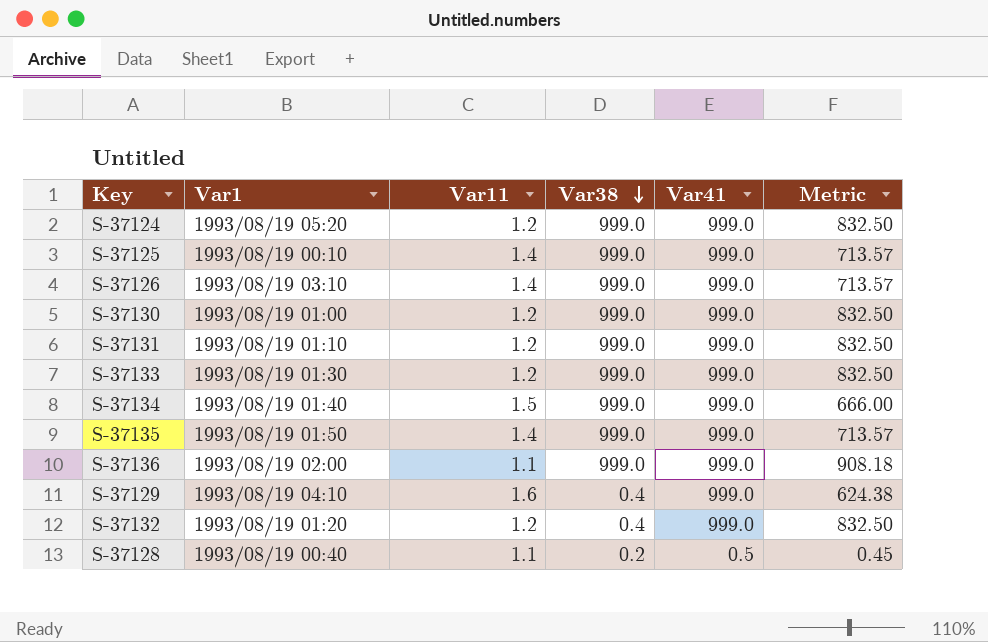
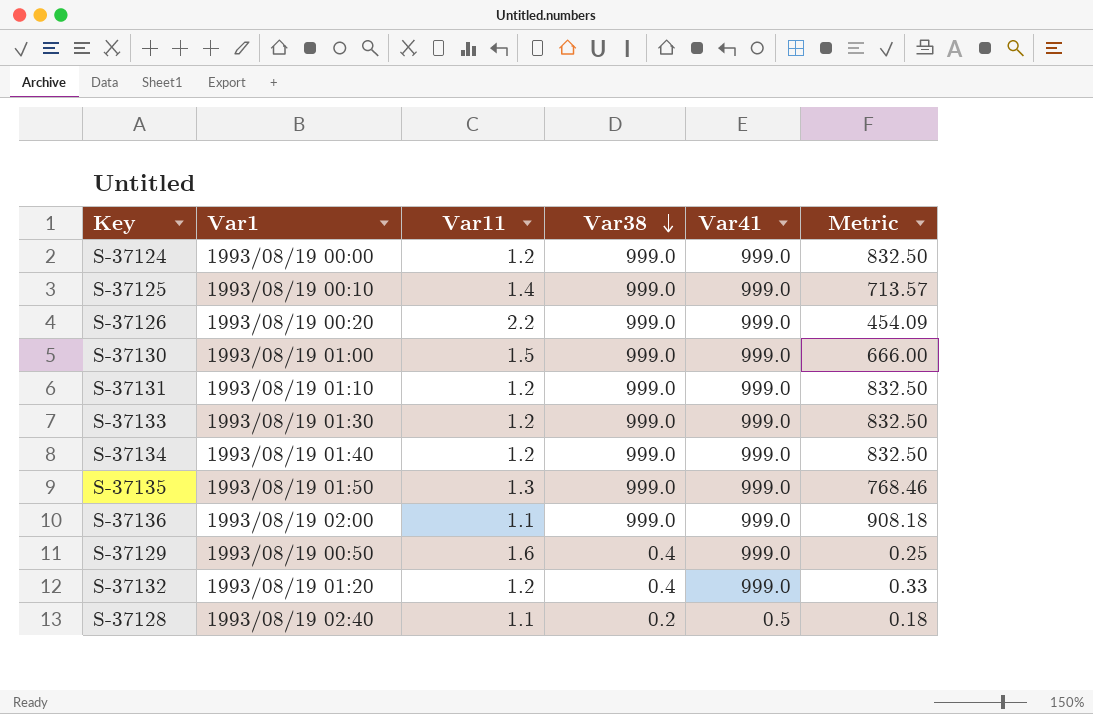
column Metric | formula: [Var41] / [Var11] -> [Var38] / [Var11]
S-37124 | Var1: 1993/08/19 05:20 -> 1993/08/19 00:00
S-37126 | Var1: 1993/08/19 03:10 -> 1993/08/19 00:20
S-37126 | Var11: 1.4 -> 2.2
S-37130 | Var11: 1.2 -> 1.5
S-37134 | Var11: 1.5 -> 1.2
S-37135 | Var11: 1.4 -> 1.3
S-37129 | Var1: 1993/08/19 04:10 -> 1993/08/19 00:50
S-37128 | Var1: 1993/08/19 00:40 -> 1993/08/19 02:40

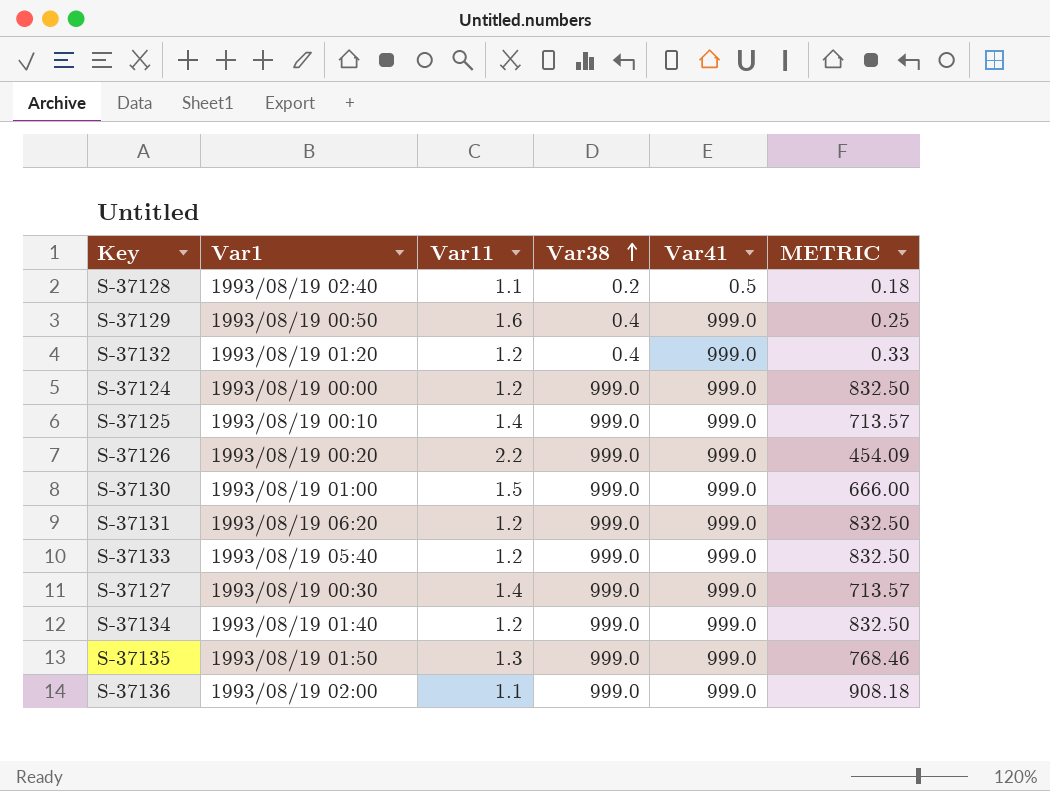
row order: Var38 descending -> Var38 ascending
column name: Metric -> METRIC
S-37131 | Var1: 1993/08/19 01:10 -> 1993/08/19 06:20
S-37133 | Var1: 1993/08/19 01:30 -> 1993/08/19 05:40
row S-37127: none -> 1993/08/19 00:30 | 1.4 | 999.0 | 999.0 | 713.57

